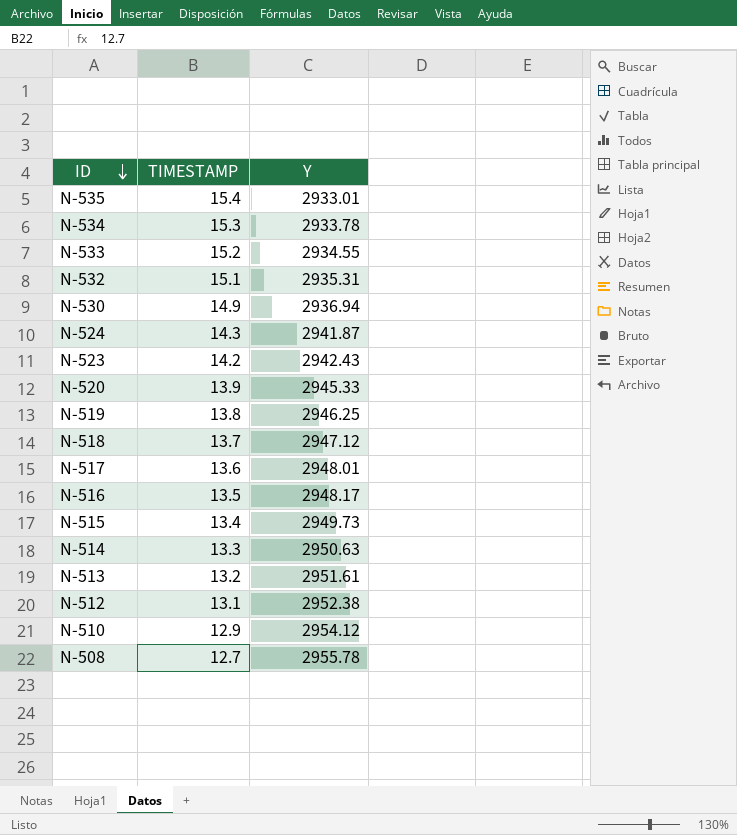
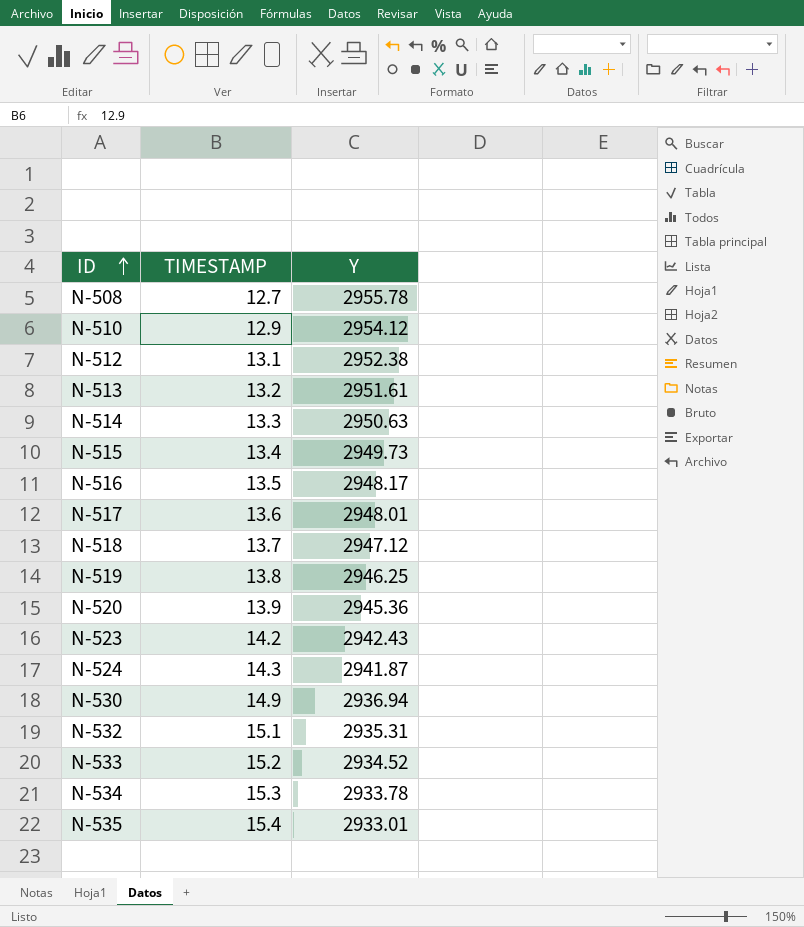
row order: ID descending -> ID ascending
N-520 | Y: 2945.33 -> 2945.36
N-533 | Y: 2934.55 -> 2934.52

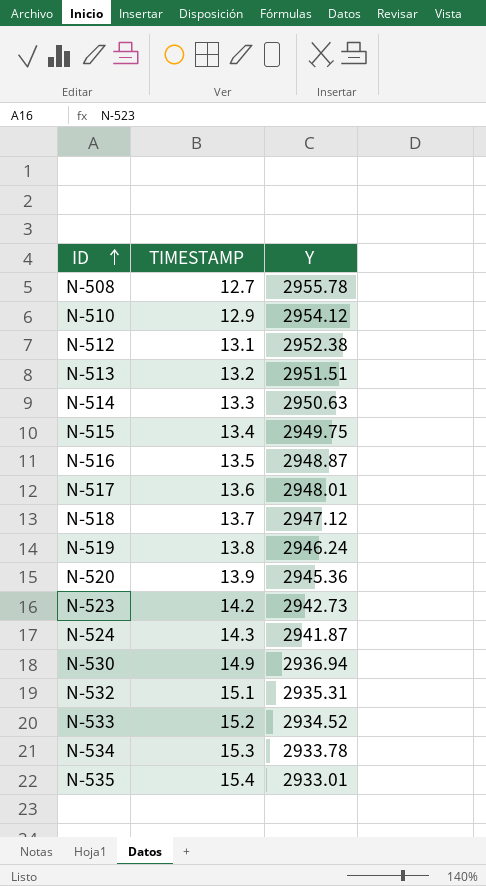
N-513 | Y: 2951.61 -> 2951.51
N-515 | Y: 2949.73 -> 2949.75
N-516 | Y: 2948.17 -> 2948.87
N-519 | Y: 2946.25 -> 2946.24
N-523 | Y: 2942.43 -> 2942.73

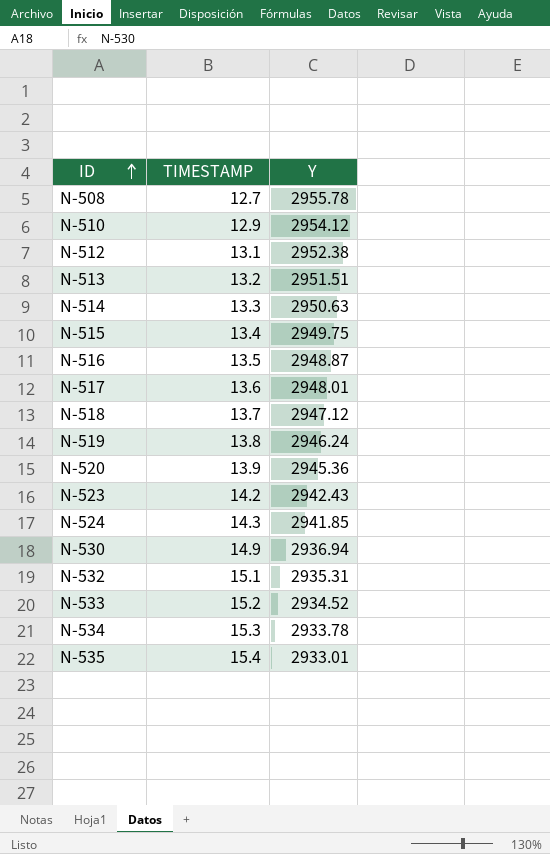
N-523 | Y: 2942.73 -> 2942.43
N-524 | Y: 2941.87 -> 2941.85

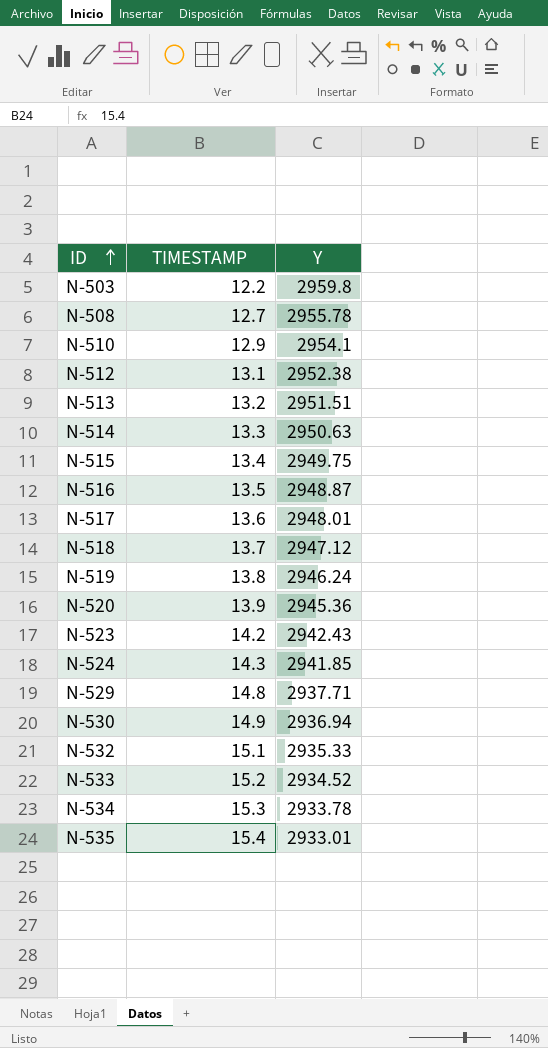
row N-503: none -> 12.2 | 2959.8
N-510 | Y: 2954.12 -> 2954.1
row N-529: none -> 14.8 | 2937.71
N-532 | Y: 2935.31 -> 2935.33

